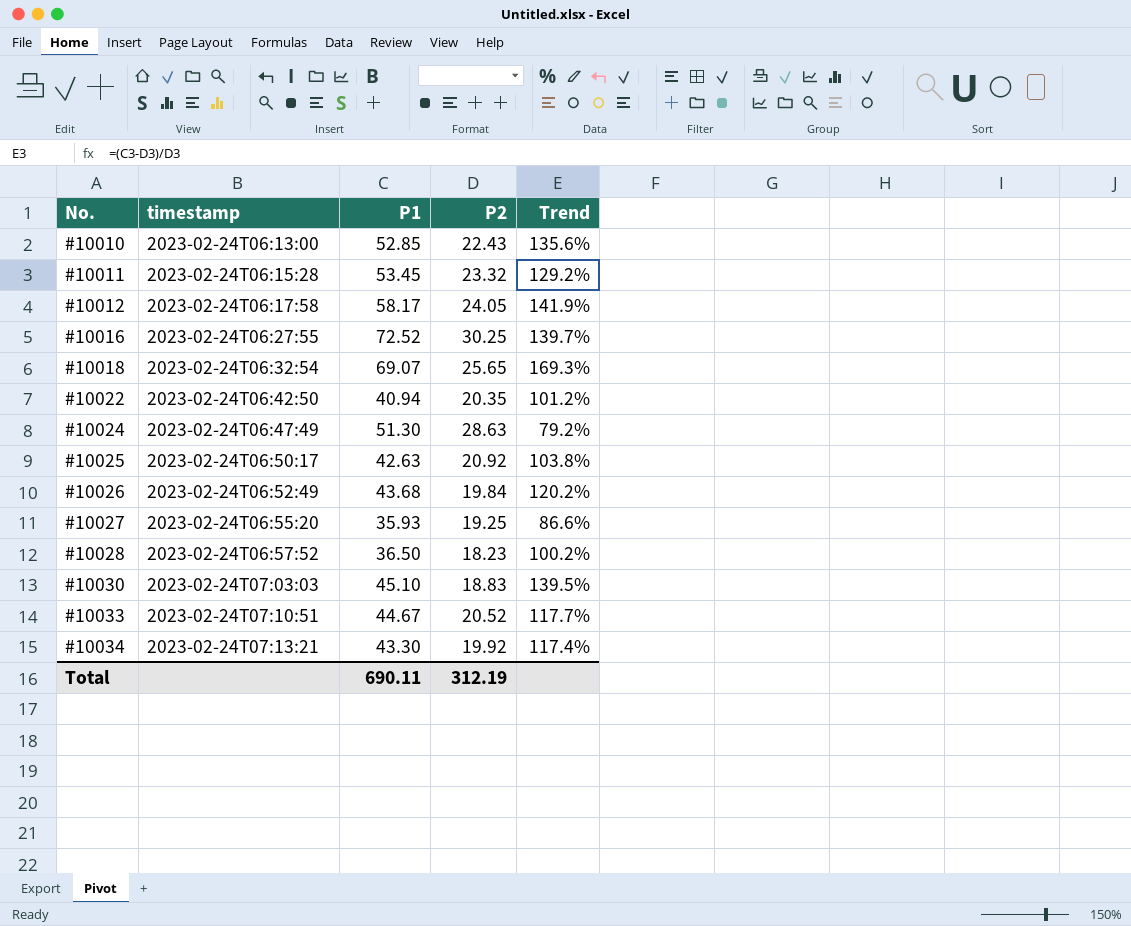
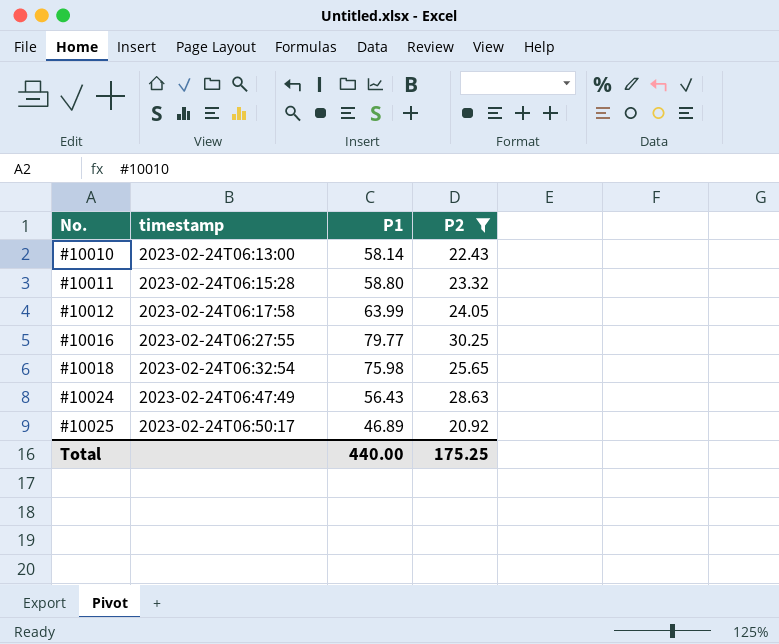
filter: none -> P2 >= 20.92
column Trend | formula: ([P1] - [P2]) / [P2] -> none
#10010 | P1: 52.85 -> 58.14
#10011 | P1: 53.45 -> 58.80
#10012 | P1: 58.17 -> 63.99
#10016 | P1: 72.52 -> 79.77
#10018 | P1: 69.07 -> 75.98
#10024 | P1: 51.30 -> 56.43
#10025 | P1: 42.63 -> 46.89
Total | P1: 690.11 -> 440.00
Total | P2: 312.19 -> 175.25

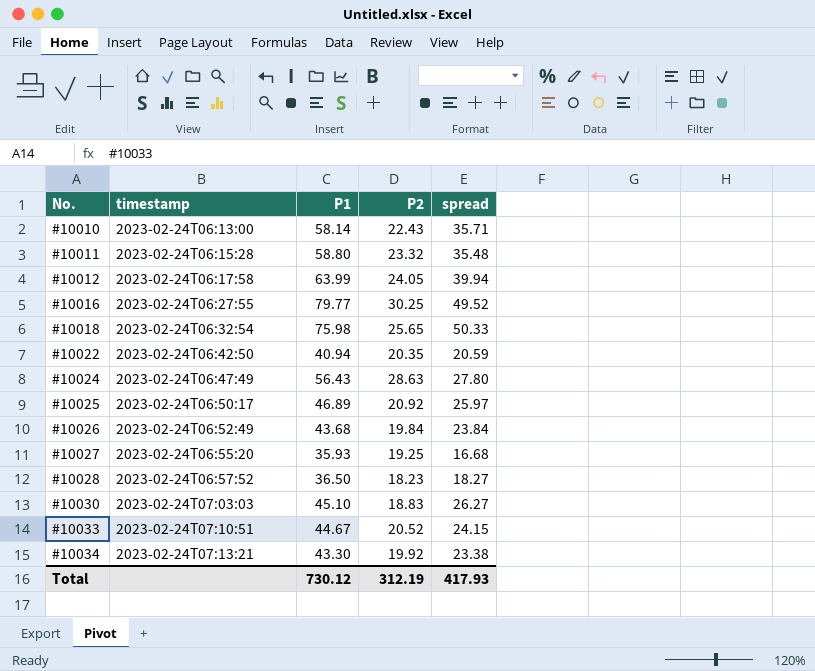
filter: P2 >= 20.92 -> none
column spread | formula: none -> [P1] - [P2]
Total | P1: 440.00 -> 730.12
Total | P2: 175.25 -> 312.19

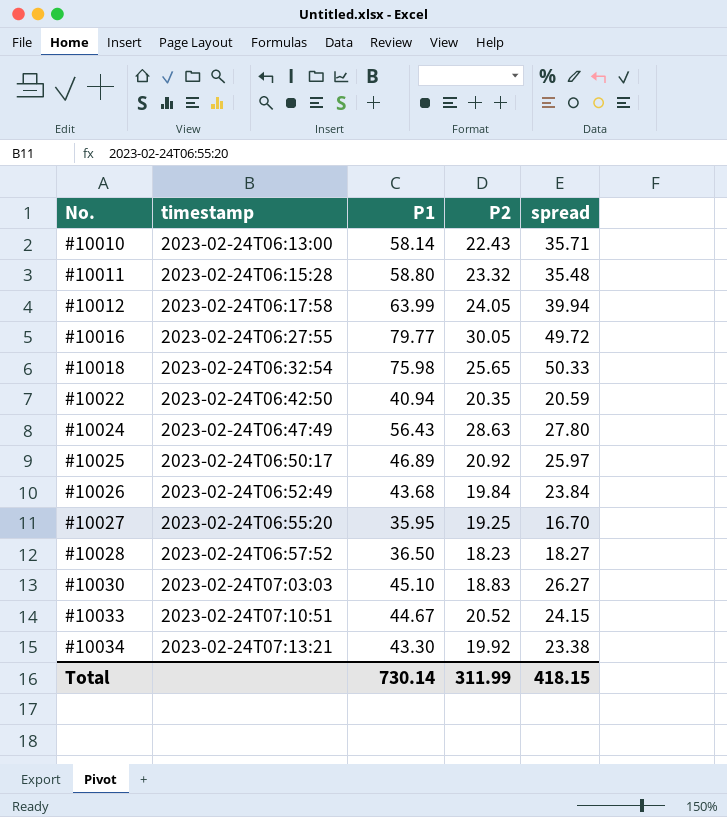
#10016 | P2: 30.25 -> 30.05
#10016 | spread: 49.52 -> 49.72
#10027 | P1: 35.93 -> 35.95
#10027 | spread: 16.68 -> 16.70
Total | P1: 730.12 -> 730.14
Total | P2: 312.19 -> 311.99
Total | spread: 417.93 -> 418.15

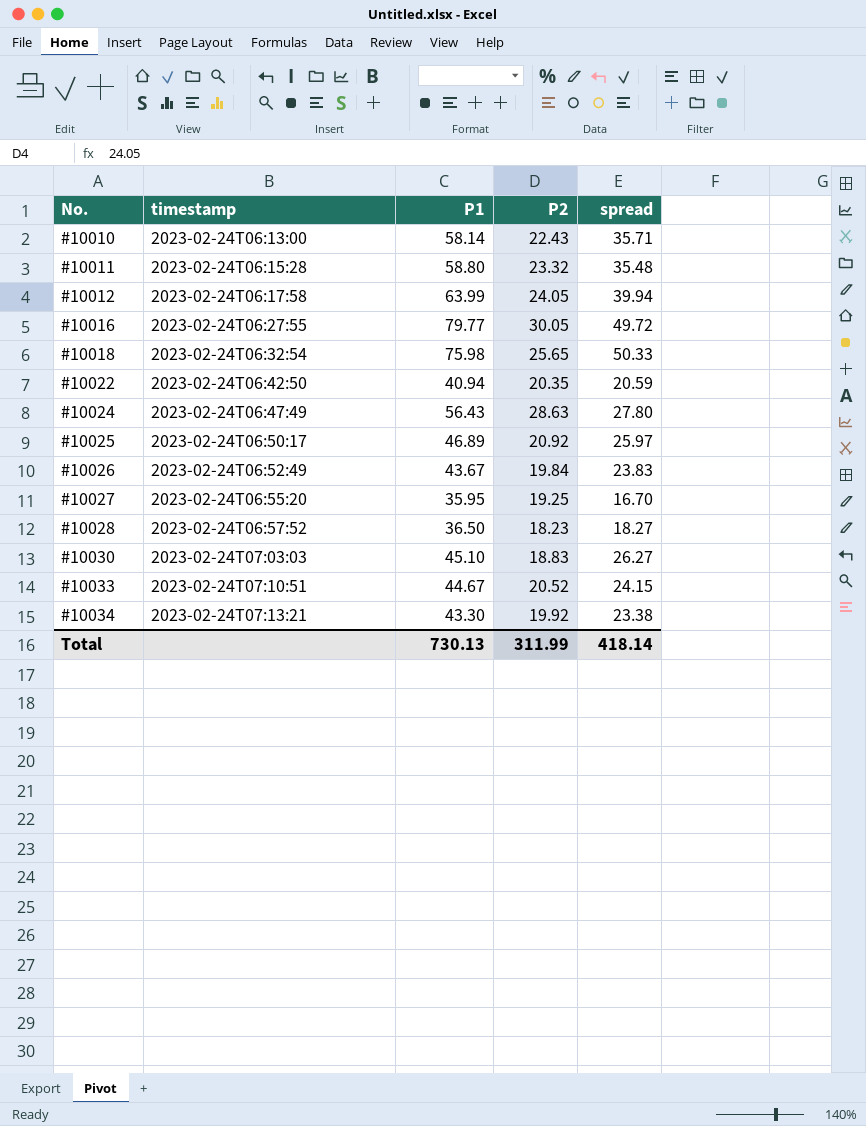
#10026 | P1: 43.68 -> 43.67
#10026 | spread: 23.84 -> 23.83
Total | P1: 730.14 -> 730.13
Total | spread: 418.15 -> 418.14

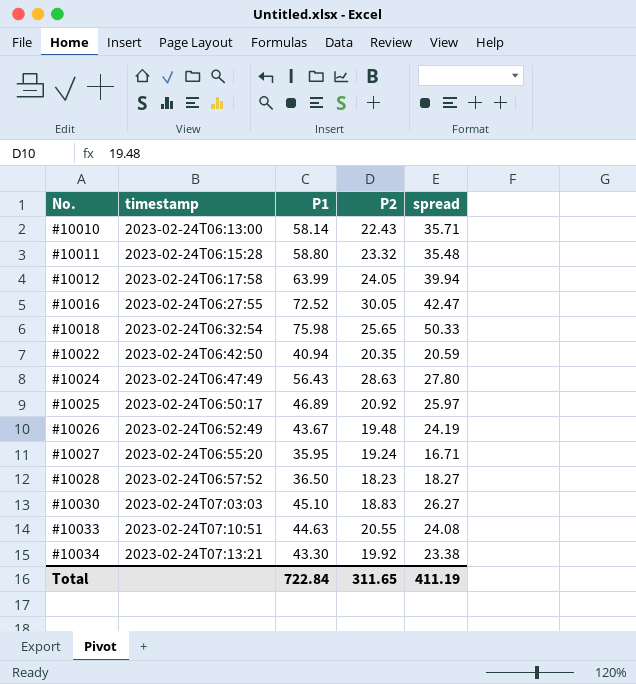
#10016 | P1: 79.77 -> 72.52
#10016 | spread: 49.72 -> 42.47
#10026 | P2: 19.84 -> 19.48
#10026 | spread: 23.83 -> 24.19
#10027 | P2: 19.25 -> 19.24
#10027 | spread: 16.70 -> 16.71
#10033 | P1: 44.67 -> 44.63
#10033 | P2: 20.52 -> 20.55
#10033 | spread: 24.15 -> 24.08
Total | P1: 730.13 -> 722.84
Total | P2: 311.99 -> 311.65
Total | spread: 418.14 -> 411.19

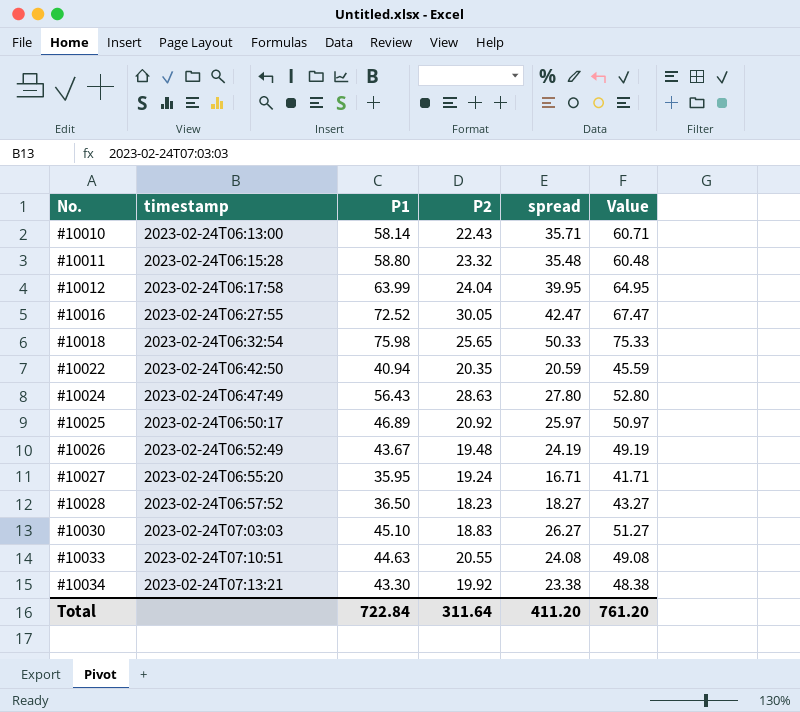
column Value | formula: none -> [spread] + 25
#10012 | P2: 24.05 -> 24.04
#10012 | spread: 39.94 -> 39.95
Total | P2: 311.65 -> 311.64
Total | spread: 411.19 -> 411.20

